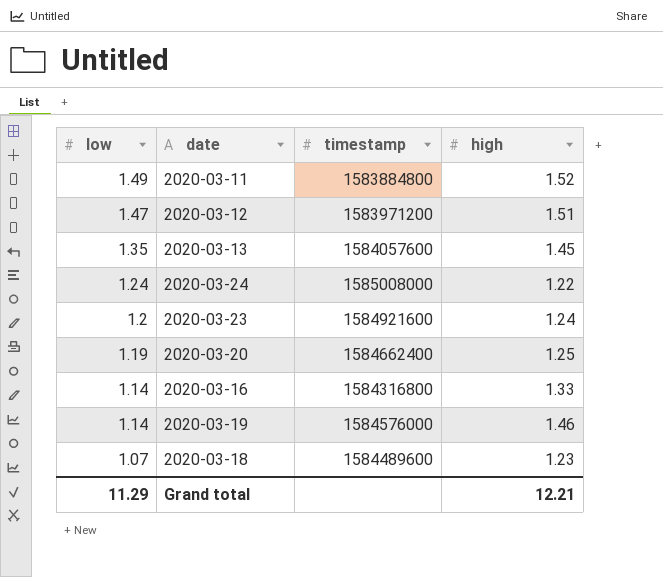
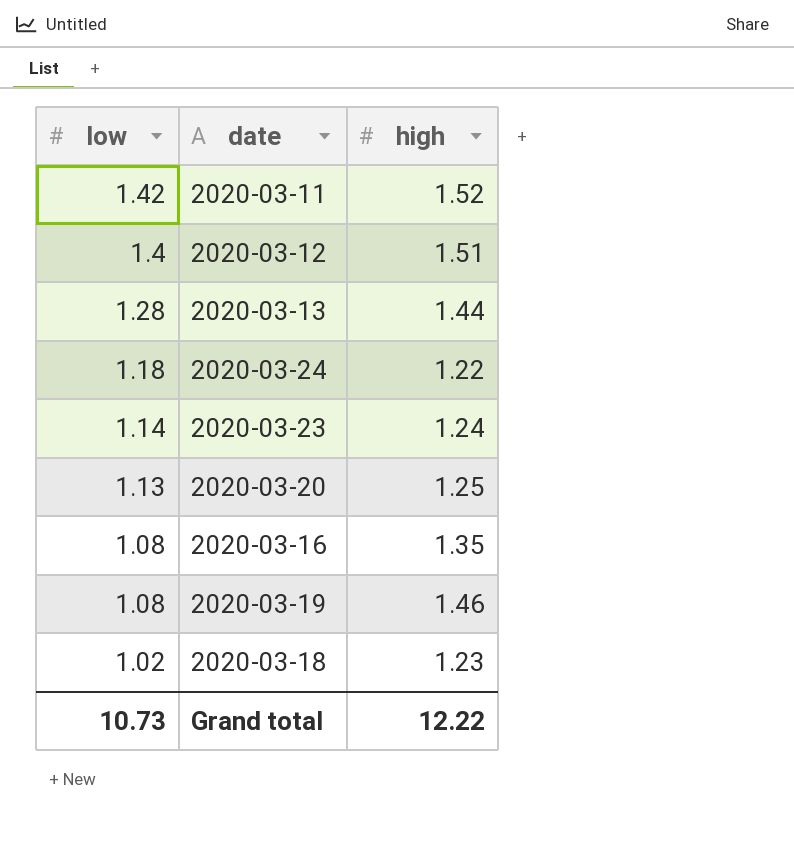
column timestamp | position: 3 -> none
2020-03-11 | low: 1.49 -> 1.42
2020-03-12 | low: 1.47 -> 1.4
2020-03-13 | low: 1.35 -> 1.28
2020-03-13 | high: 1.45 -> 1.44
2020-03-24 | low: 1.24 -> 1.18
2020-03-23 | low: 1.2 -> 1.14
2020-03-20 | low: 1.19 -> 1.13
2020-03-16 | low: 1.14 -> 1.08
2020-03-16 | high: 1.33 -> 1.35
2020-03-19 | low: 1.14 -> 1.08
2020-03-18 | low: 1.07 -> 1.02
Grand total | low: 11.29 -> 10.73
Grand total | high: 12.21 -> 12.22

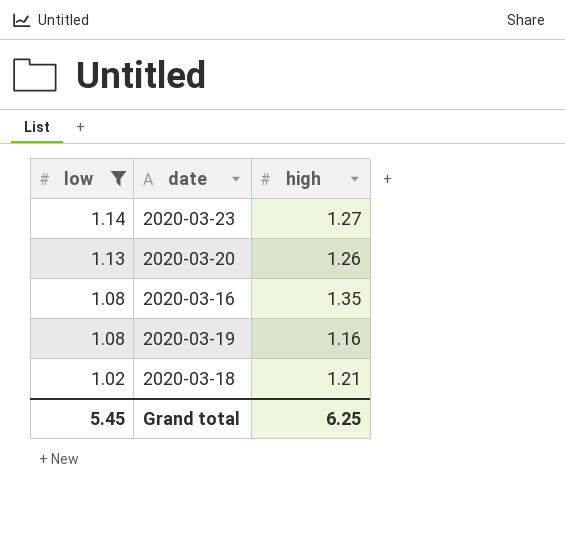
filter: none -> low <= 1.14
2020-03-23 | high: 1.24 -> 1.27
2020-03-20 | high: 1.25 -> 1.26
2020-03-19 | high: 1.46 -> 1.16
2020-03-18 | high: 1.23 -> 1.21
Grand total | low: 10.73 -> 5.45
Grand total | high: 12.22 -> 6.25

